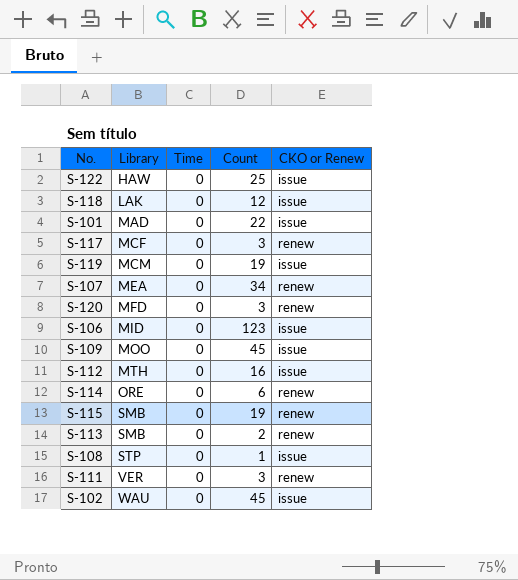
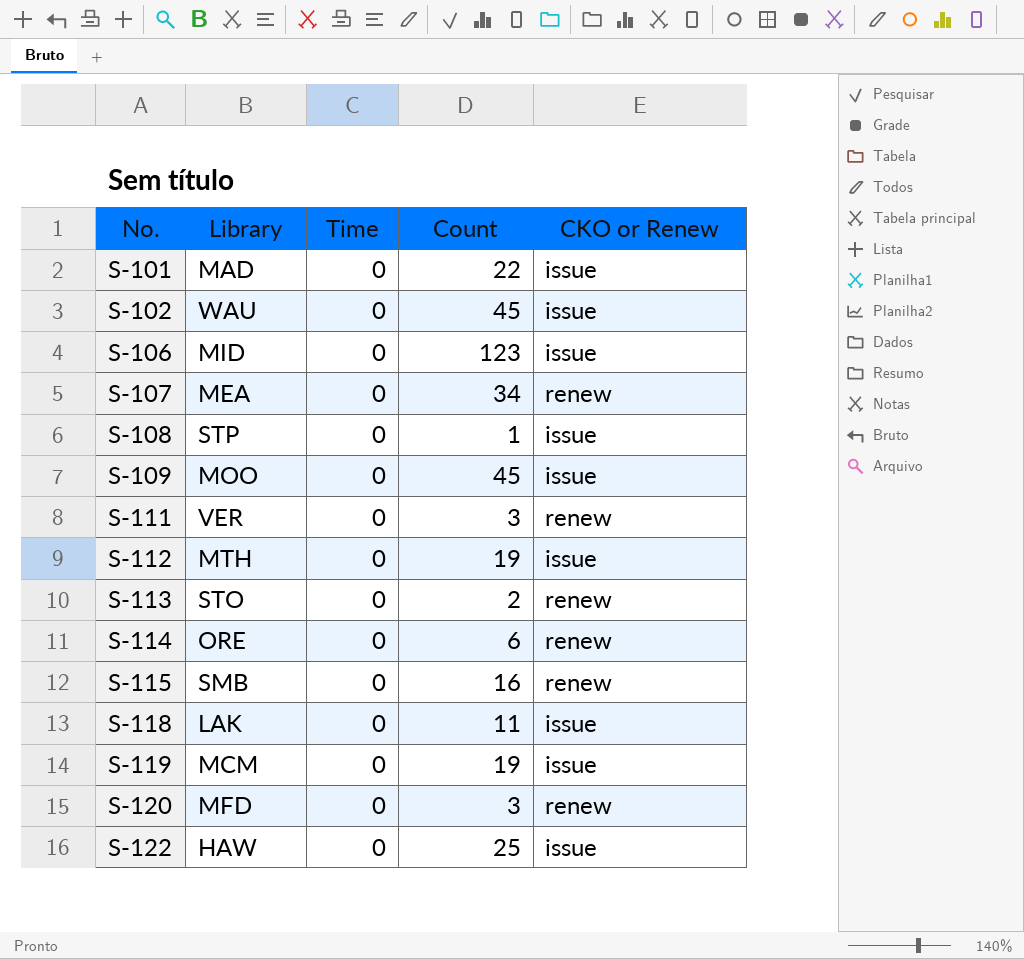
row order: Library ascending -> No. ascending
row S-117: MCF | 0 | 3 | renew -> none
S-112 | Count: 16 -> 19
S-113 | Library: SMB -> STO
S-115 | Count: 19 -> 16
S-118 | Count: 12 -> 11

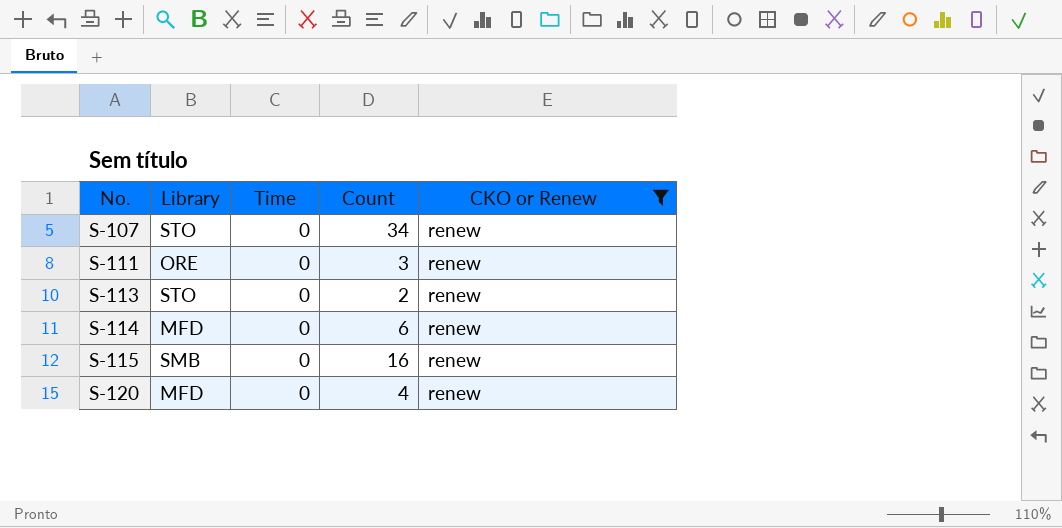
filter: none -> CKO or Renew = renew
S-107 | Library: MEA -> STO
S-111 | Library: VER -> ORE
S-114 | Library: ORE -> MFD
S-120 | Count: 3 -> 4

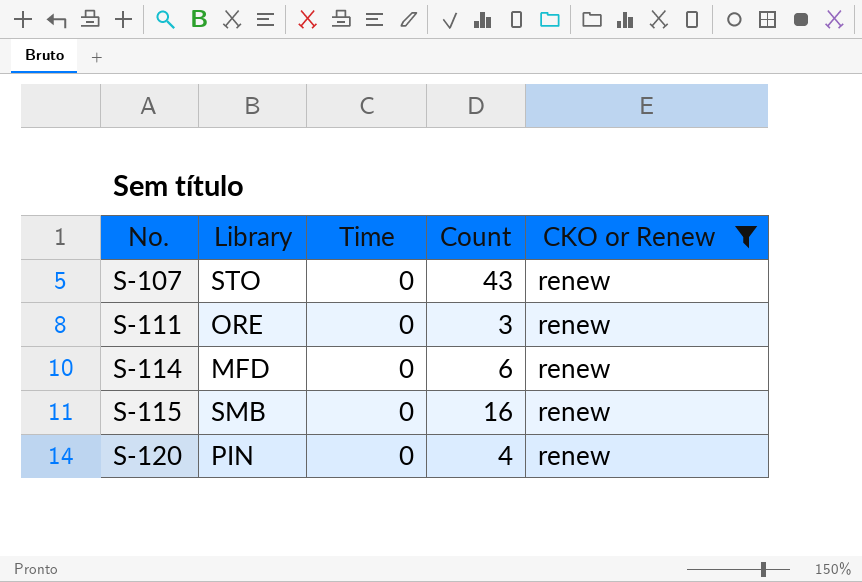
row S-113: STO | 0 | 2 | renew -> none
S-107 | Count: 34 -> 43
S-120 | Library: MFD -> PIN

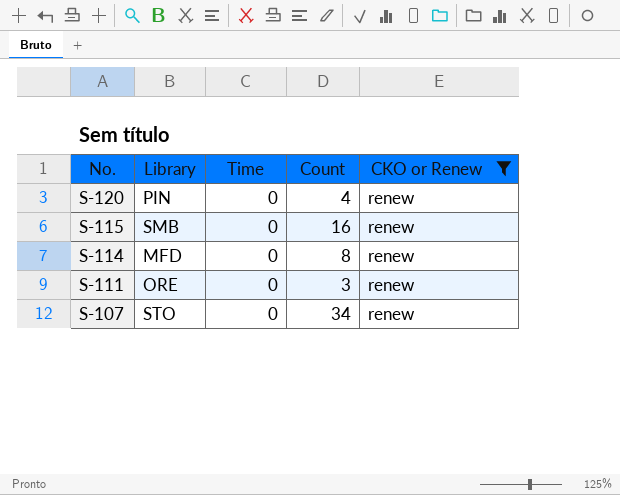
row order: No. ascending -> No. descending
S-114 | Count: 6 -> 8
S-107 | Count: 43 -> 34

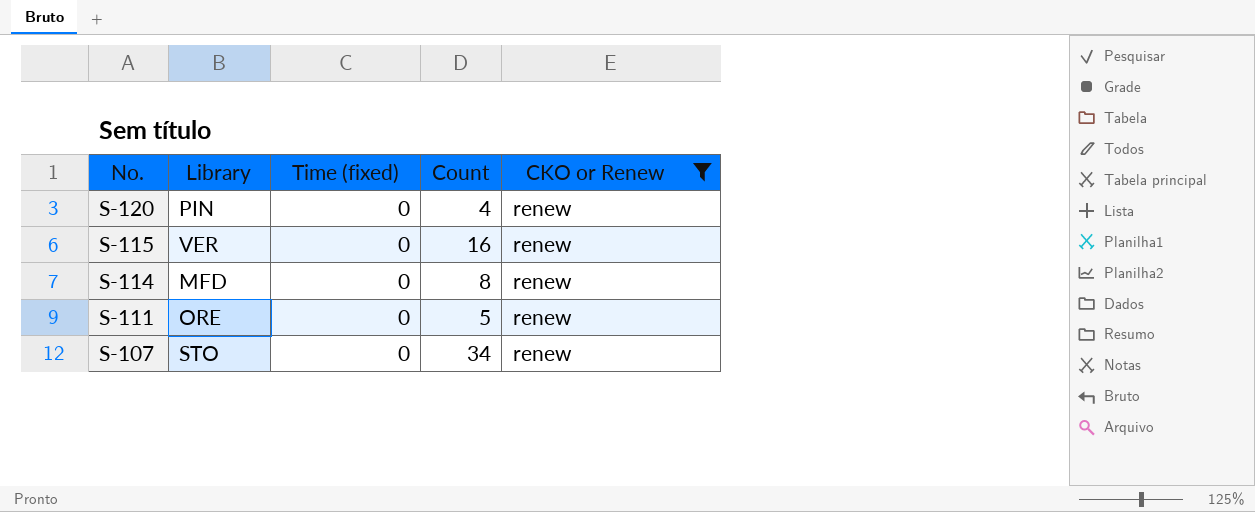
column name: Time -> Time (fixed)
S-115 | Library: SMB -> VER
S-111 | Count: 3 -> 5

